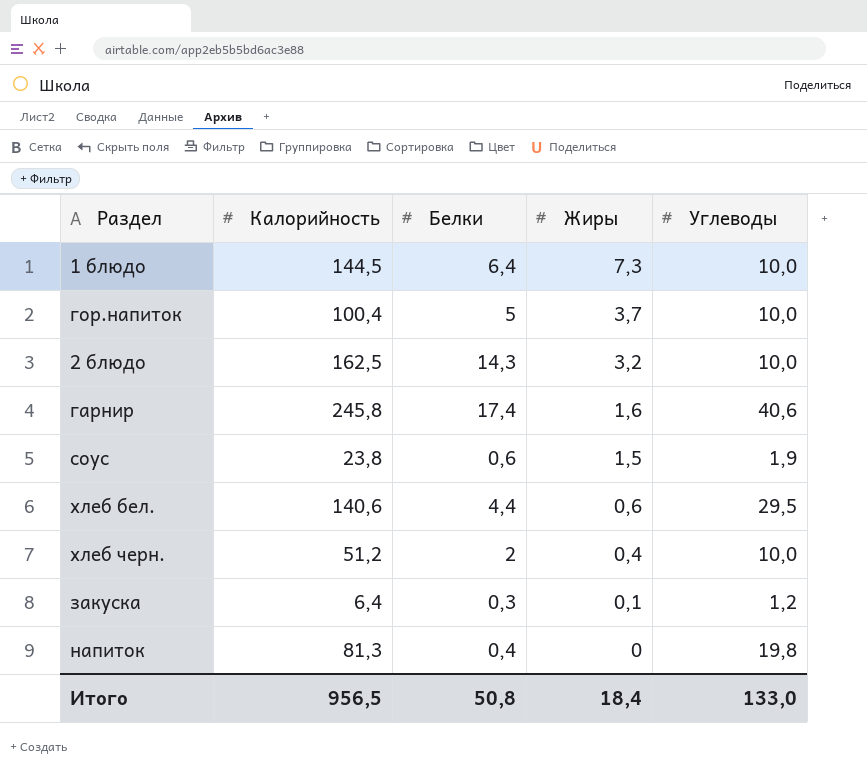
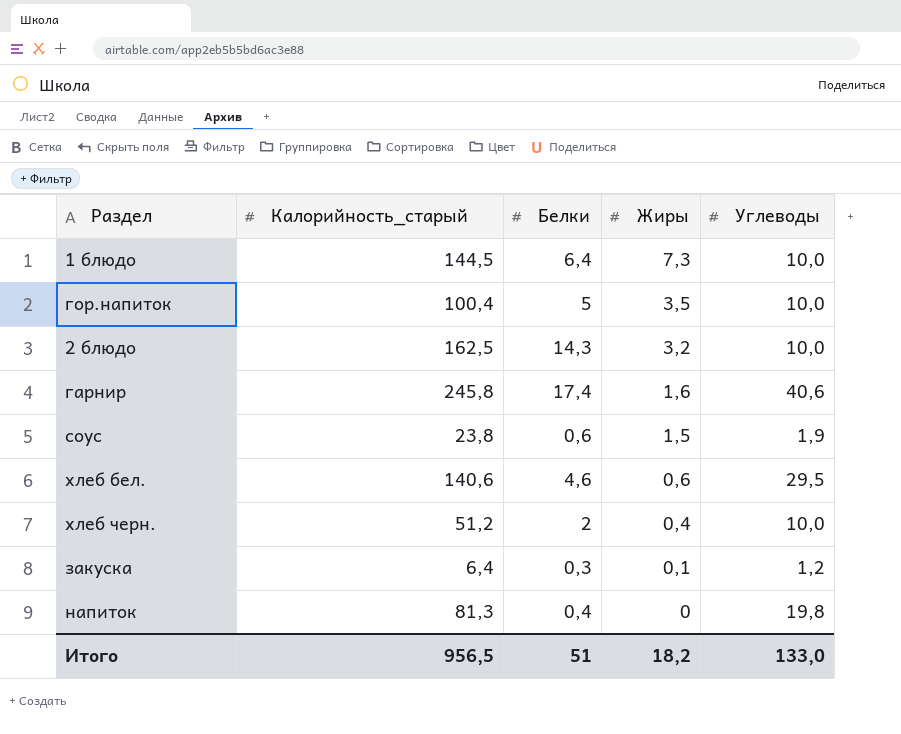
column name: Калорийность -> Калорийность_старый
гор.напиток | Жиры: 3,7 -> 3,5
хлеб бел. | Белки: 4,4 -> 4,6
Итого | Белки: 50,8 -> 51
Итого | Жиры: 18,4 -> 18,2

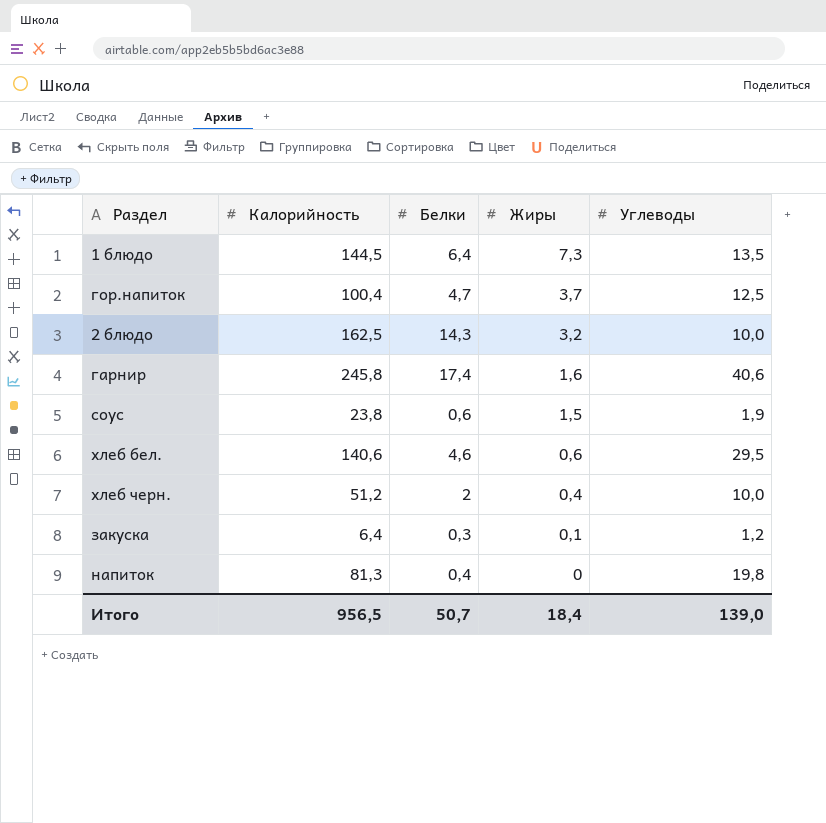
column name: Калорийность_старый -> Калорийность
1 блюдо | Углеводы: 10,0 -> 13,5
гор.напиток | Белки: 5 -> 4,7
гор.напиток | Жиры: 3,5 -> 3,7
гор.напиток | Углеводы: 10,0 -> 12,5
Итого | Белки: 51 -> 50,7
Итого | Жиры: 18,2 -> 18,4
Итого | Углеводы: 133,0 -> 139,0

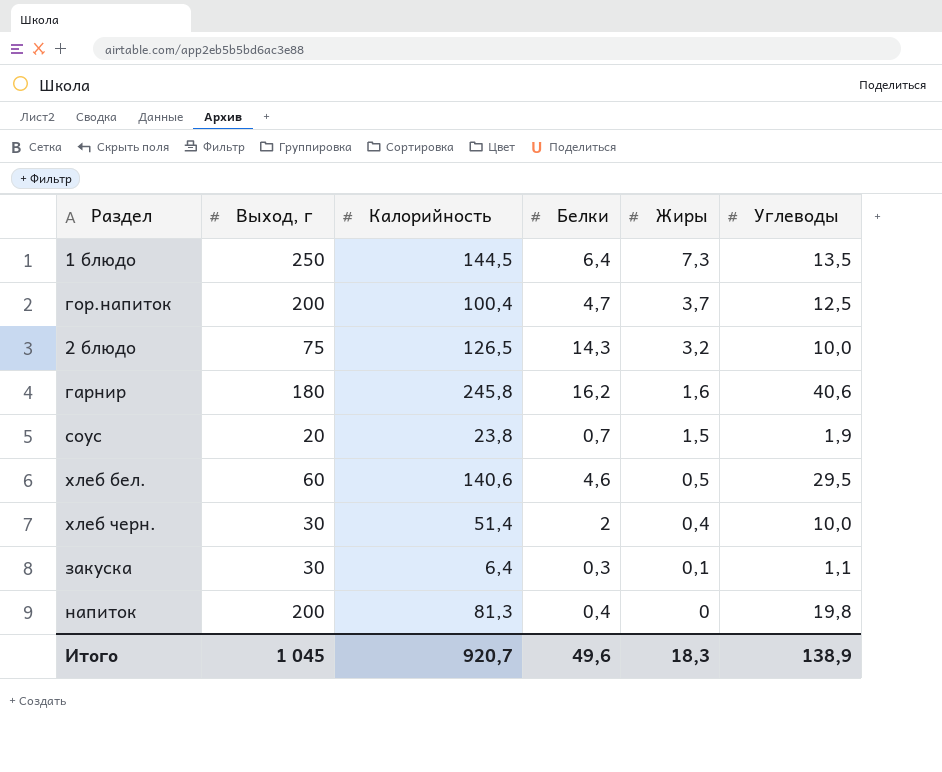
column Выход, г | position: none -> 2
2 блюдо | Калорийность: 162,5 -> 126,5
гарнир | Белки: 17,4 -> 16,2
соус | Белки: 0,6 -> 0,7
хлеб бел. | Жиры: 0,6 -> 0,5
хлеб черн. | Калорийность: 51,2 -> 51,4
закуска | Углеводы: 1,2 -> 1,1
Итого | Калорийность: 956,5 -> 920,7
Итого | Белки: 50,7 -> 49,6
Итого | Жиры: 18,4 -> 18,3
Итого | Углеводы: 139,0 -> 138,9

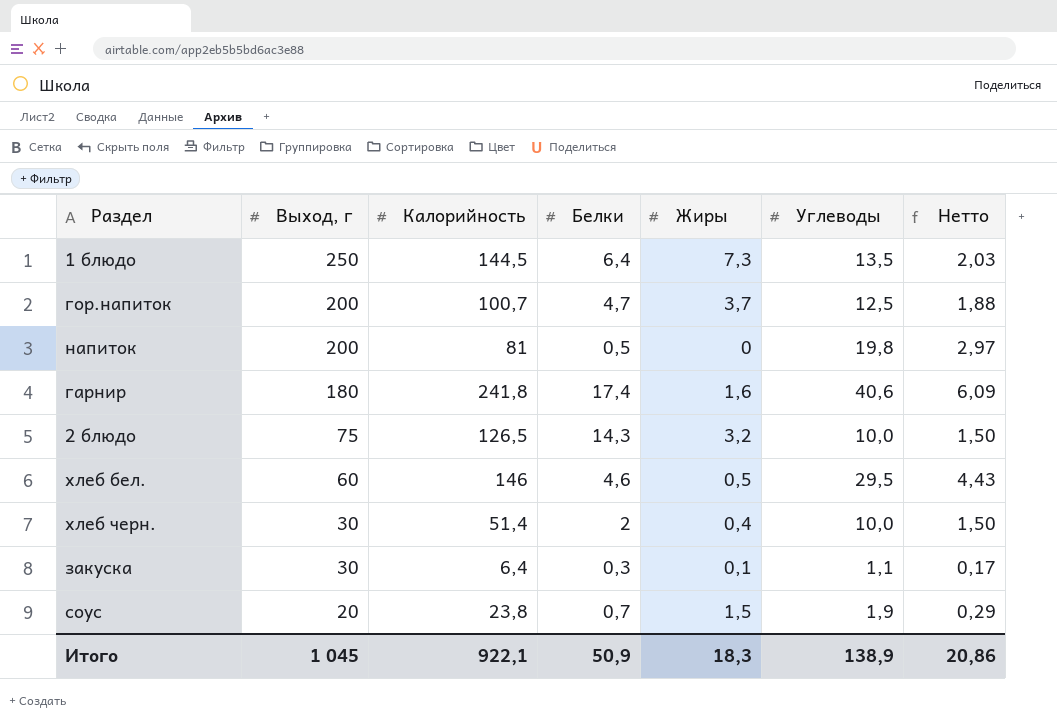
row order: Жиры descending -> Выход, г descending
column Нетто | formula: none -> [Углеводы] * 0,15
гор.напиток | Калорийность: 100,4 -> 100,7
напиток | Калорийность: 81,3 -> 81
напиток | Белки: 0,4 -> 0,5
гарнир | Калорийность: 245,8 -> 241,8
гарнир | Белки: 16,2 -> 17,4
хлеб бел. | Калорийность: 140,6 -> 146
Итого | Калорийность: 920,7 -> 922,1
Итого | Белки: 49,6 -> 50,9

